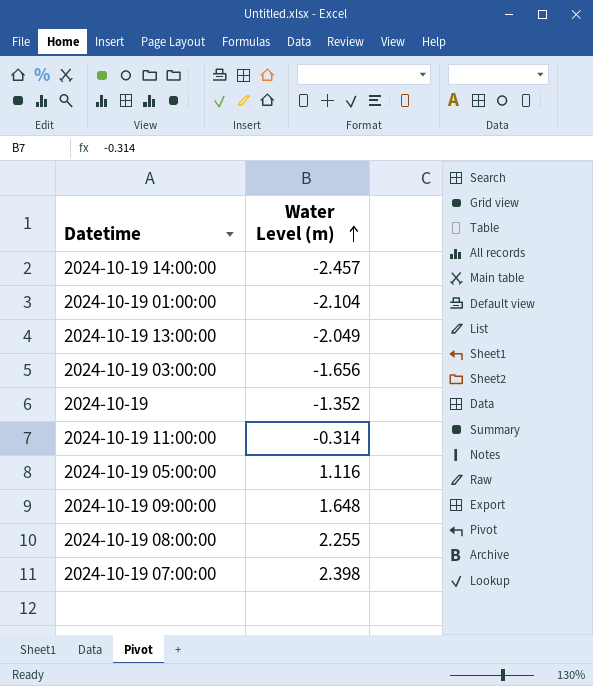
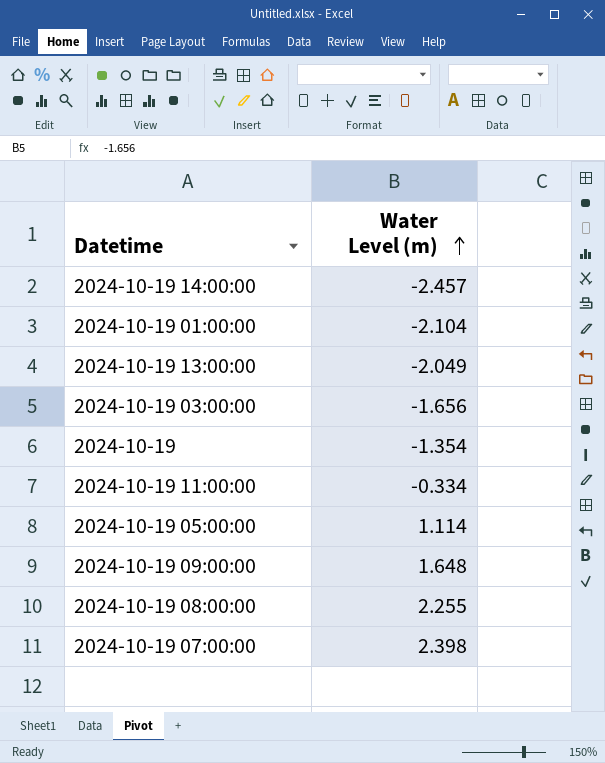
2024-10-19 | Water Level (m): -1.352 -> -1.354
2024-10-19 11:00:00 | Water Level (m): -0.314 -> -0.334
2024-10-19 05:00:00 | Water Level (m): 1.116 -> 1.114

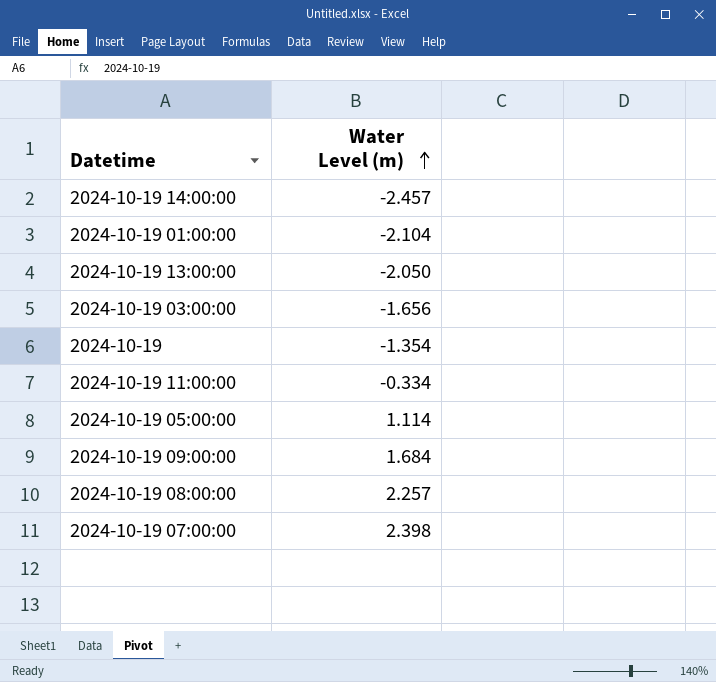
2024-10-19 13:00:00 | Water Level (m): -2.049 -> -2.050
2024-10-19 09:00:00 | Water Level (m): 1.648 -> 1.684
2024-10-19 08:00:00 | Water Level (m): 2.255 -> 2.257

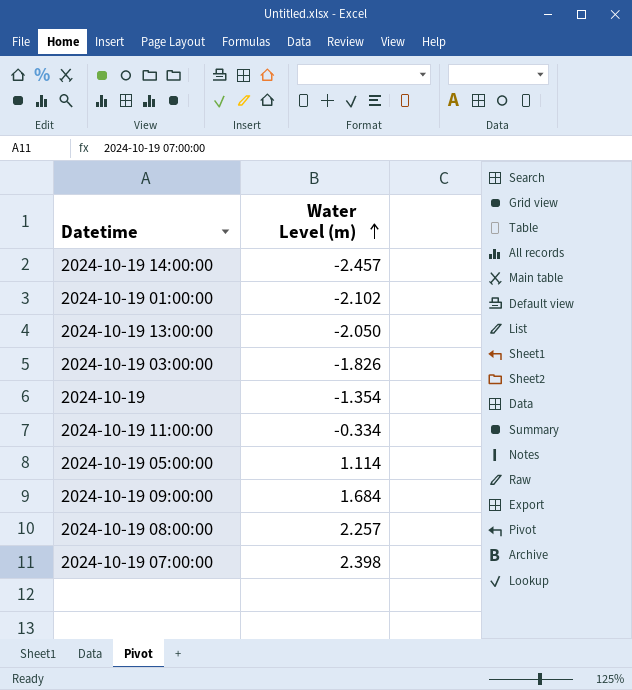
2024-10-19 01:00:00 | Water Level (m): -2.104 -> -2.102
2024-10-19 03:00:00 | Water Level (m): -1.656 -> -1.826

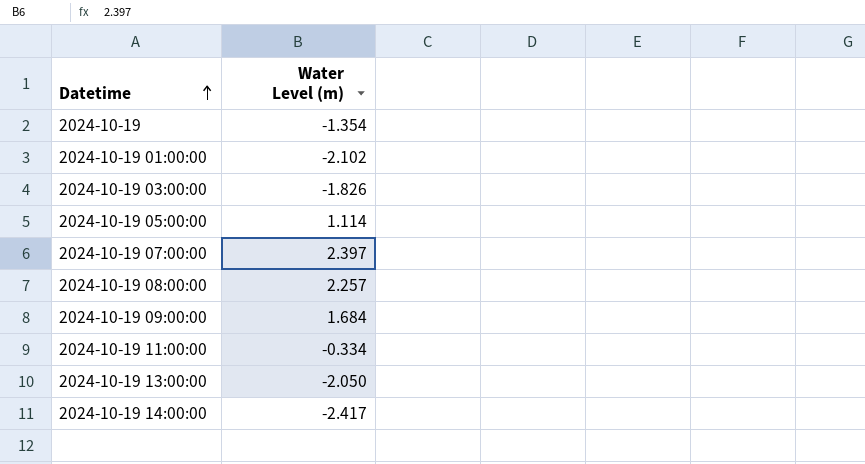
row order: Water Level (m) ascending -> Datetime ascending
2024-10-19 07:00:00 | Water Level (m): 2.398 -> 2.397
2024-10-19 14:00:00 | Water Level (m): -2.457 -> -2.417

